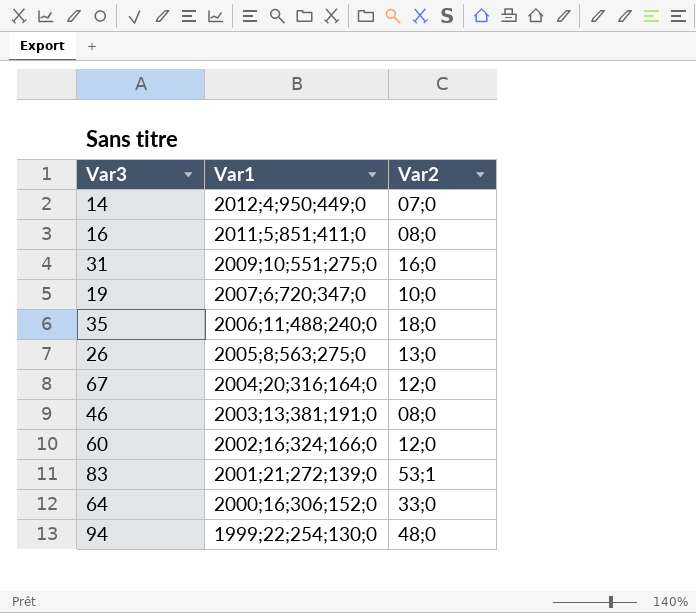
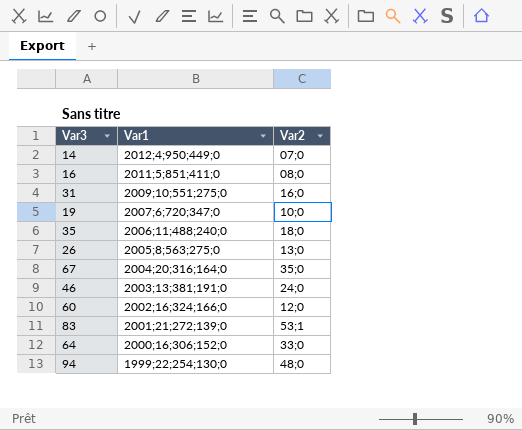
67 | Var2: 12;0 -> 35;0
46 | Var2: 08;0 -> 24;0

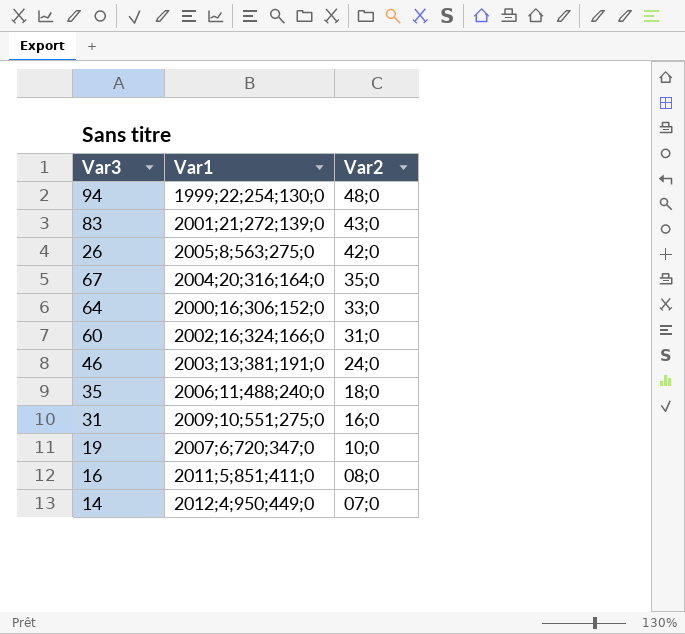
row order: Var1 descending -> Var2 descending
83 | Var2: 53;1 -> 43;0
26 | Var2: 13;0 -> 42;0
60 | Var2: 12;0 -> 31;0

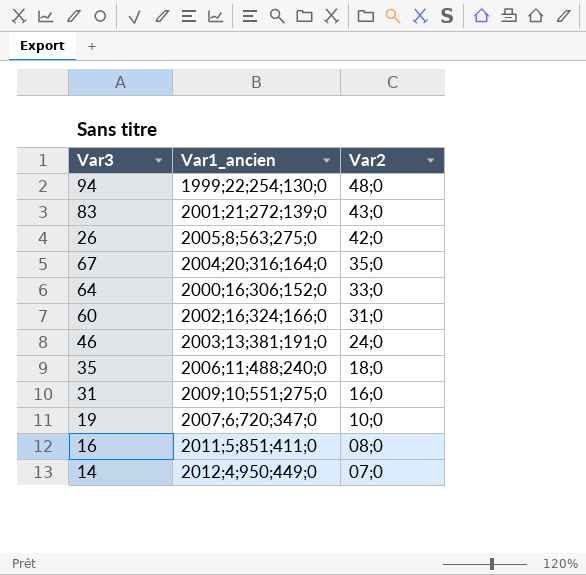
column name: Var1 -> Var1_ancien

